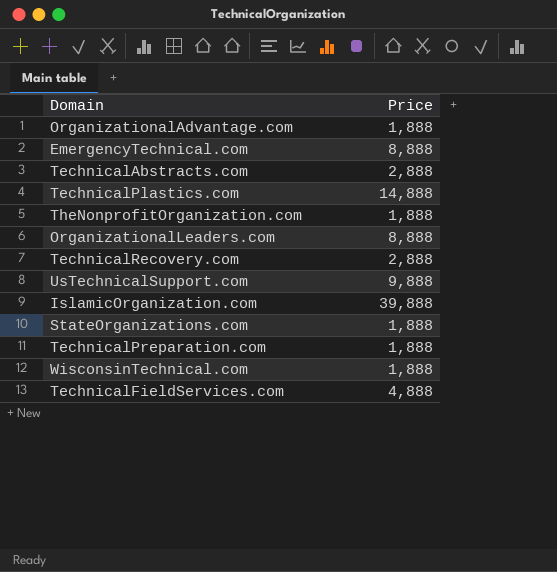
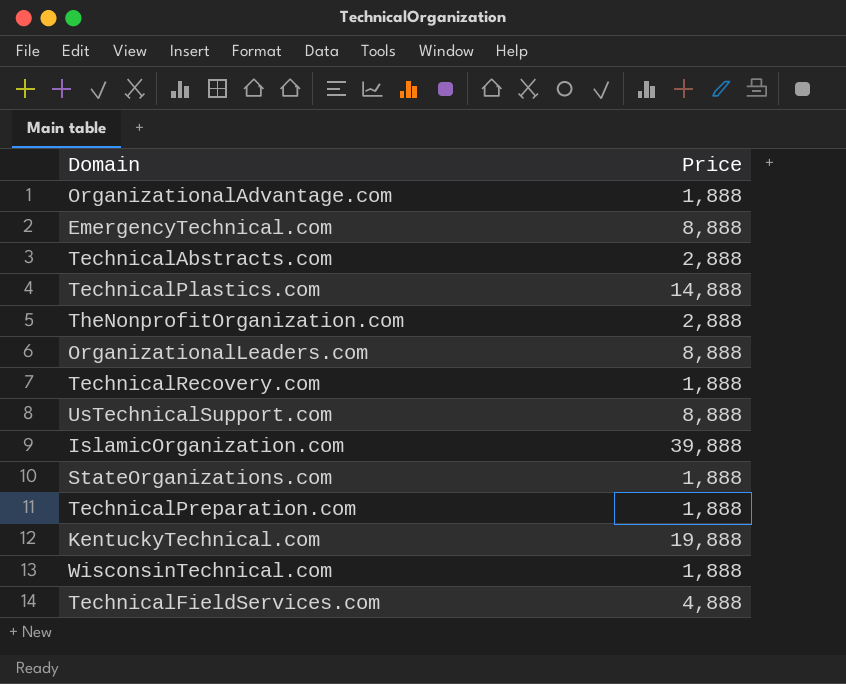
TheNonprofitOrganization.com | Price: 1,888 -> 2,888
TechnicalRecovery.com | Price: 2,888 -> 1,888
UsTechnicalSupport.com | Price: 9,888 -> 8,888
row KentuckyTechnical.com: none -> 19,888

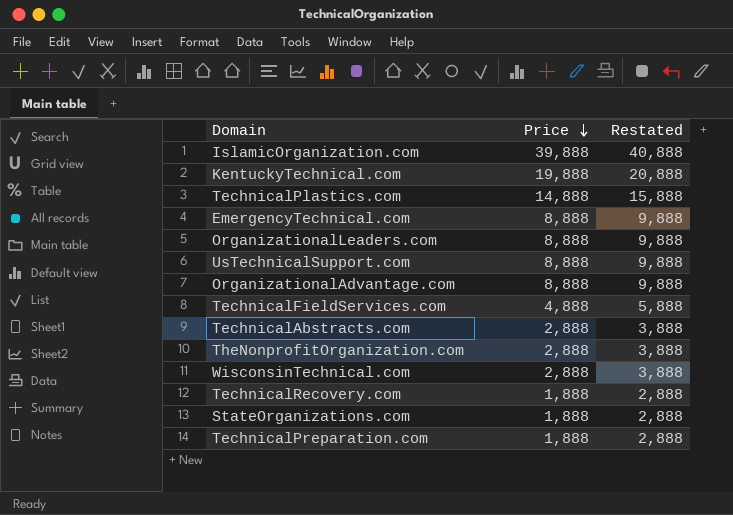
row order: none -> Price descending
column Restated | formula: none -> [Price] + 1000
OrganizationalAdvantage.com | Price: 1,888 -> 8,888
WisconsinTechnical.com | Price: 1,888 -> 2,888

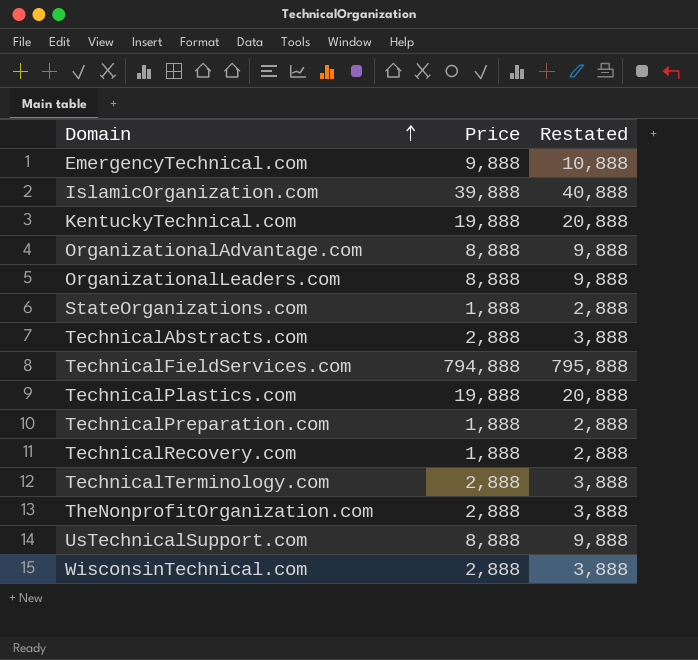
row order: Price descending -> Domain ascending
EmergencyTechnical.com | Price: 8,888 -> 9,888
EmergencyTechnical.com | Restated: 9,888 -> 10,888
TechnicalFieldServices.com | Price: 4,888 -> 794,888
TechnicalFieldServices.com | Restated: 5,888 -> 795,888
TechnicalPlastics.com | Price: 14,888 -> 19,888
TechnicalPlastics.com | Restated: 15,888 -> 20,888
row TechnicalTerminology.com: none -> 2,888 | 3,888

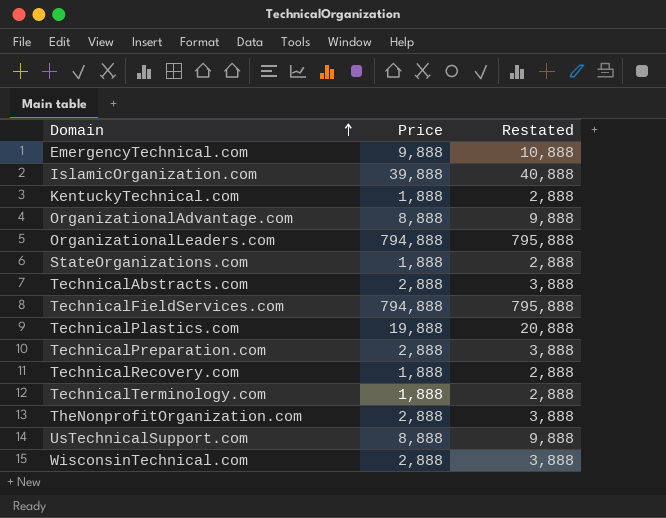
KentuckyTechnical.com | Price: 19,888 -> 1,888
KentuckyTechnical.com | Restated: 20,888 -> 2,888
OrganizationalLeaders.com | Price: 8,888 -> 794,888
OrganizationalLeaders.com | Restated: 9,888 -> 795,888
TechnicalPreparation.com | Price: 1,888 -> 2,888
TechnicalPreparation.com | Restated: 2,888 -> 3,888
TechnicalTerminology.com | Price: 2,888 -> 1,888
TechnicalTerminology.com | Restated: 3,888 -> 2,888

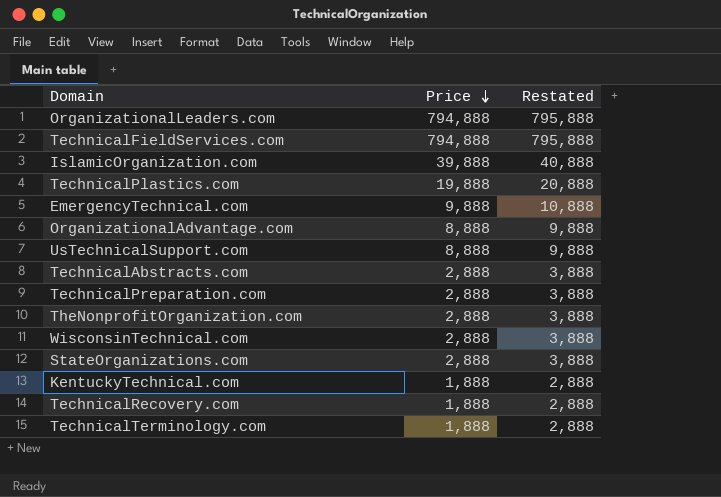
row order: Domain ascending -> Price descending
StateOrganizations.com | Price: 1,888 -> 2,888
StateOrganizations.com | Restated: 2,888 -> 3,888

